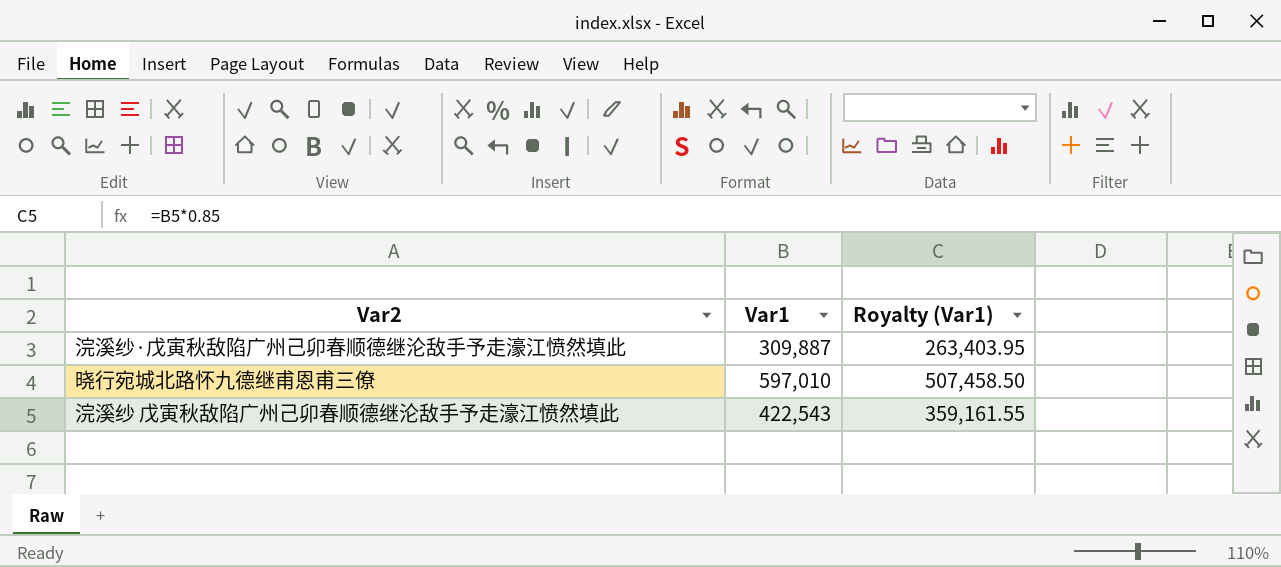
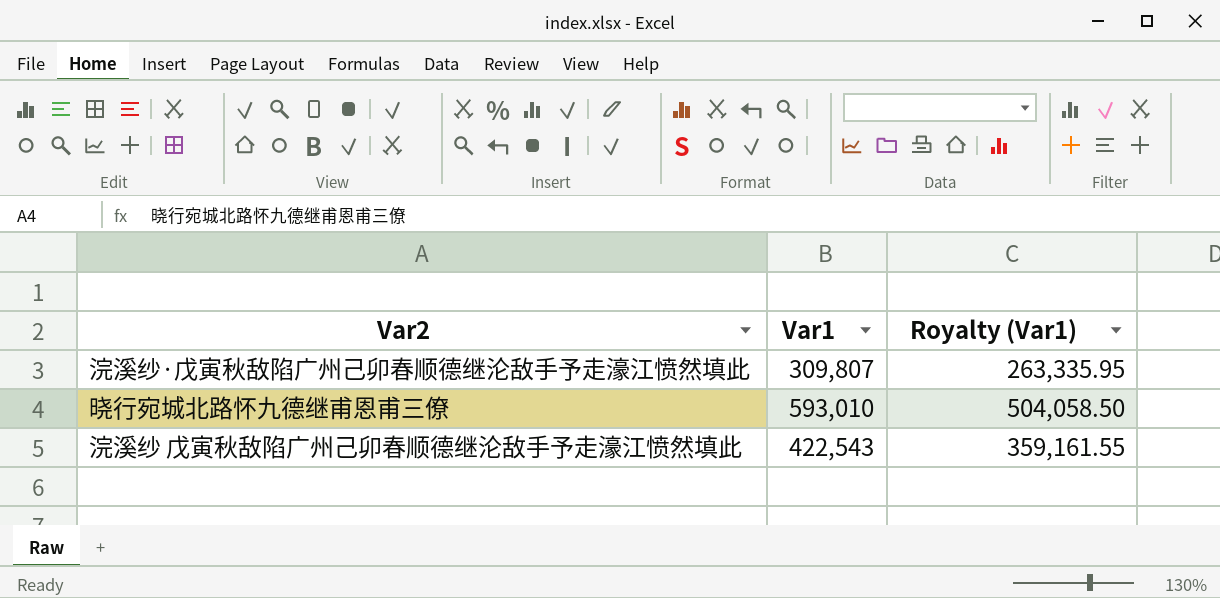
浣溪纱·戊寅秋敌陷广州己卯春顺德继沦敌手予走濠江愤然填此 | Var1: 309,887 -> 309,807
浣溪纱·戊寅秋敌陷广州己卯春顺德继沦敌手予走濠江愤然填此 | Royalty (Var1): 263,403.95 -> 263,335.95
晓行宛城北路怀九德继甫恩甫三僚 | Var1: 597,010 -> 593,010
晓行宛城北路怀九德继甫恩甫三僚 | Royalty (Var1): 507,458.50 -> 504,058.50

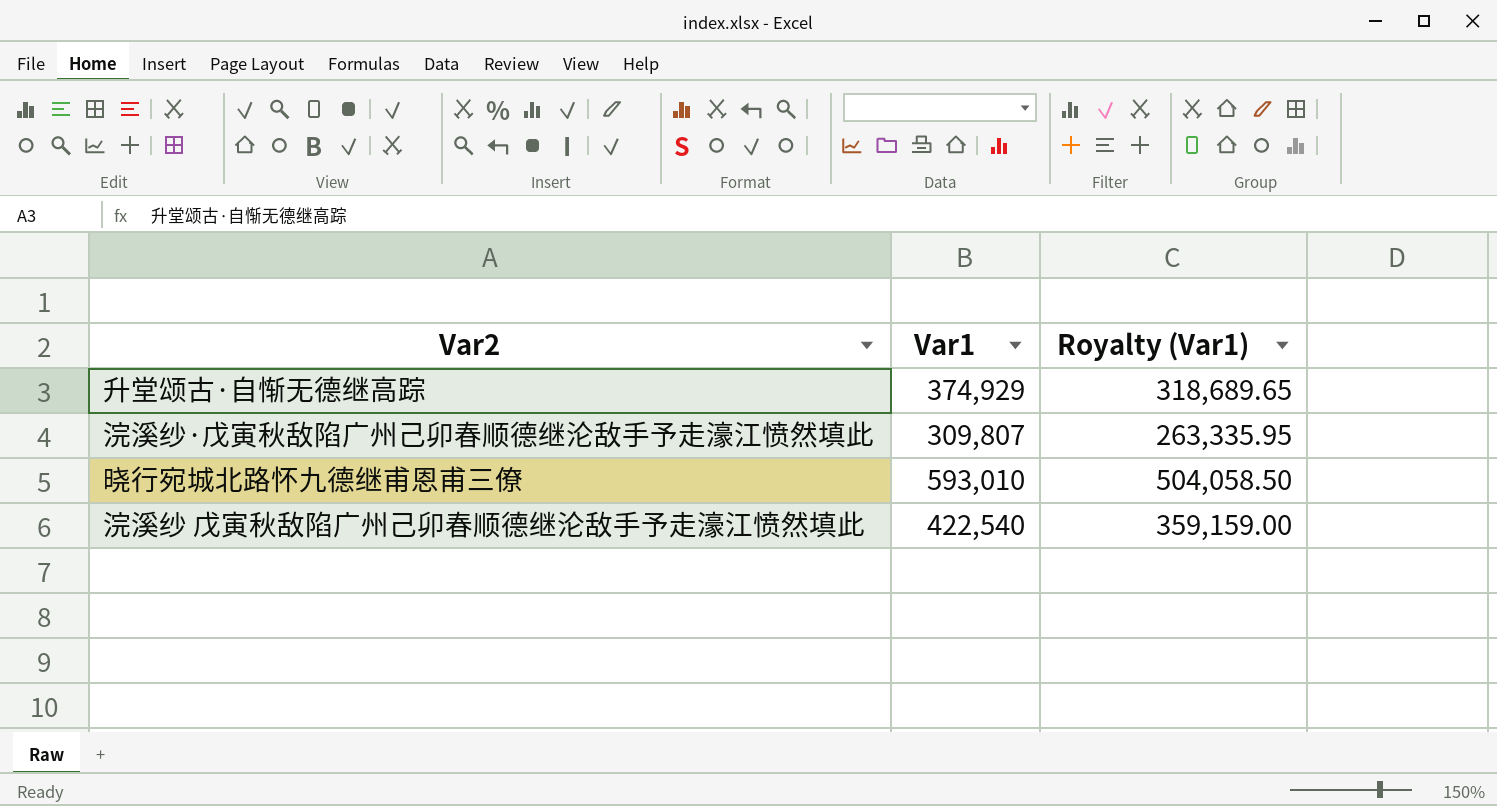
row 升堂颂古·自惭无德继高踪: none -> 374,929 | 318,689.65
浣溪纱 戊寅秋敌陷广州己卯春顺德继沦敌手予走濠江愤然填此 | Var1: 422,543 -> 422,540
浣溪纱 戊寅秋敌陷广州己卯春顺德继沦敌手予走濠江愤然填此 | Royalty (Var1): 359,161.55 -> 359,159.00

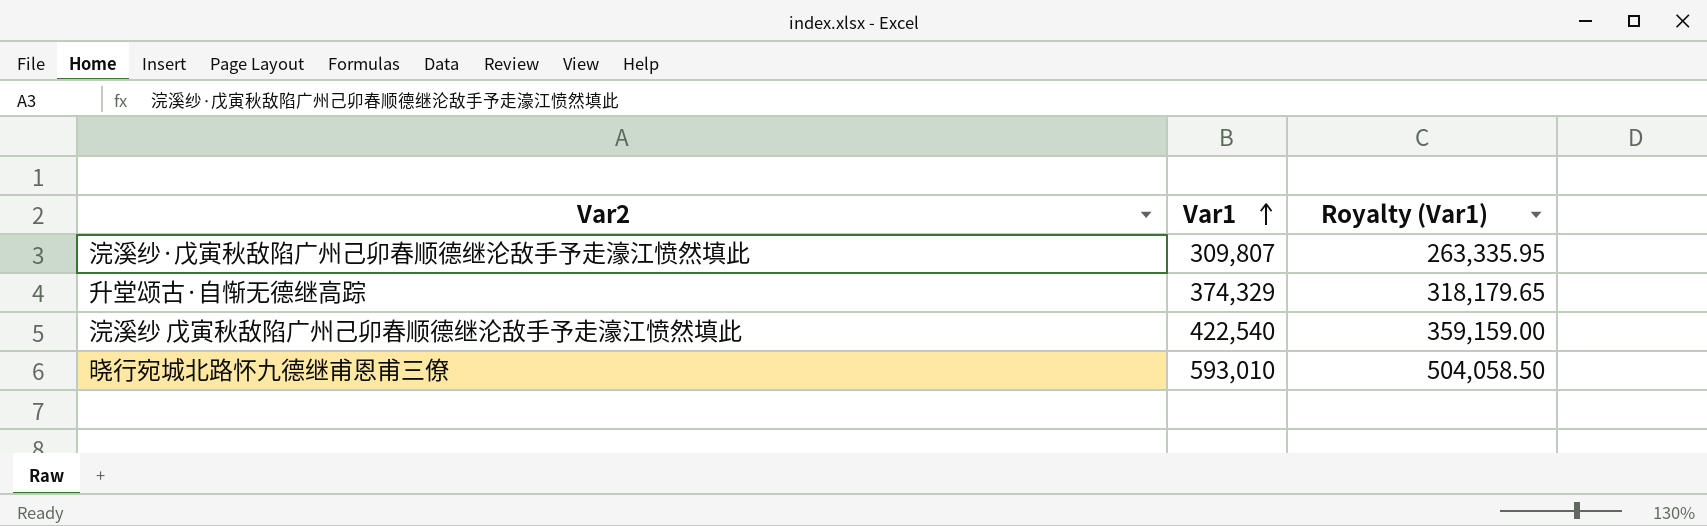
row order: none -> Var1 ascending
升堂颂古·自惭无德继高踪 | Var1: 374,929 -> 374,329
升堂颂古·自惭无德继高踪 | Royalty (Var1): 318,689.65 -> 318,179.65

